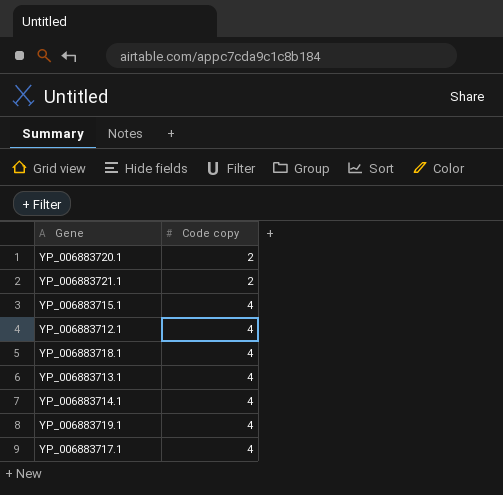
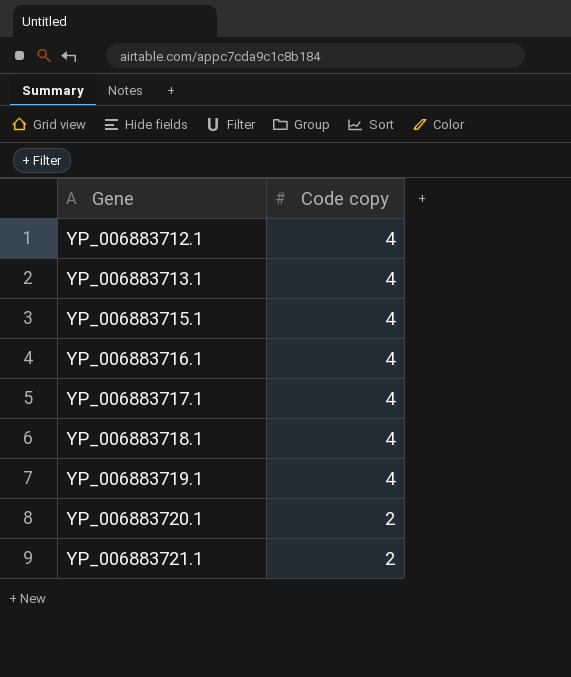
row order: Code copy ascending -> Gene ascending
row YP_006883714.1: 4 -> none
row YP_006883716.1: none -> 4

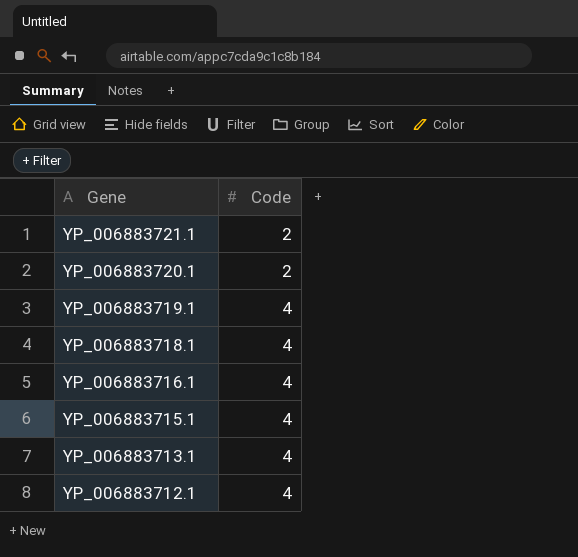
row order: Gene ascending -> Gene descending
column name: Code copy -> Code
row YP_006883717.1: 4 -> none

